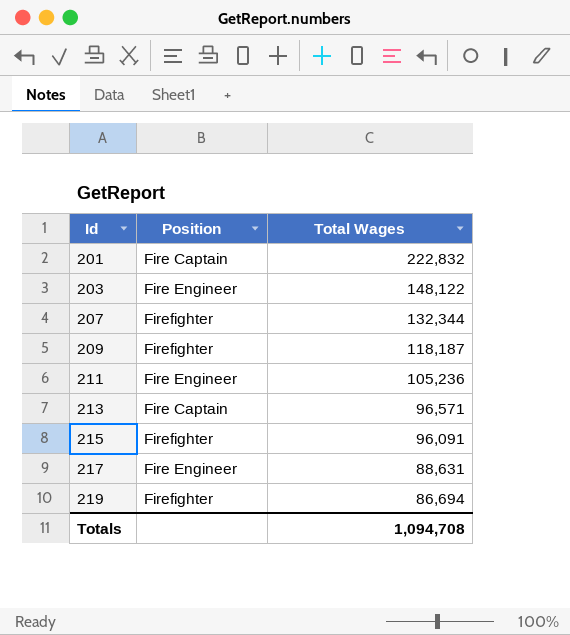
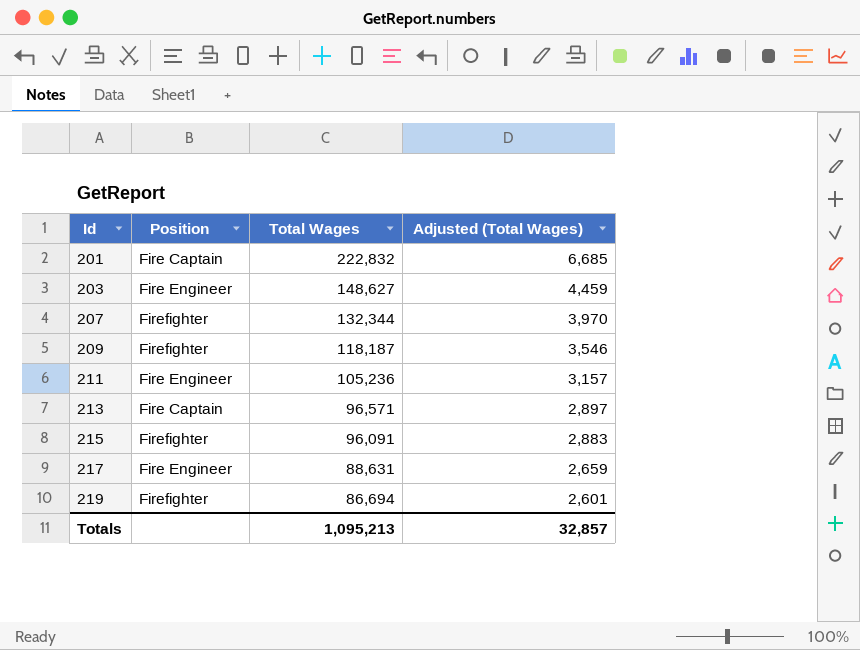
column Adjusted (Total Wages) | formula: none -> [Total Wages] * 0.03
203 | Total Wages: 148,122 -> 148,627
Totals | Total Wages: 1,094,708 -> 1,095,213

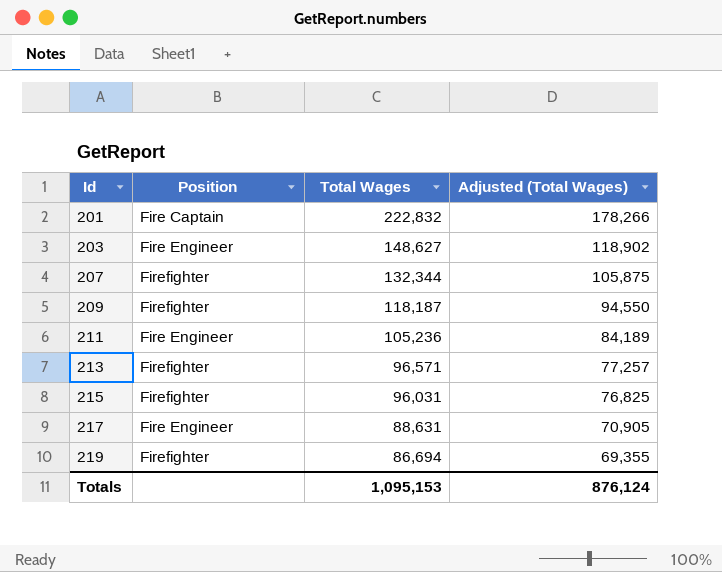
column Adjusted (Total Wages) | formula: [Total Wages] * 0.03 -> [Total Wages] * 0.8
213 | Position: Fire Captain -> Firefighter
215 | Total Wages: 96,091 -> 96,031
Totals | Total Wages: 1,095,213 -> 1,095,153
Totals | Adjusted (Total Wages): 32,857 -> 876,124

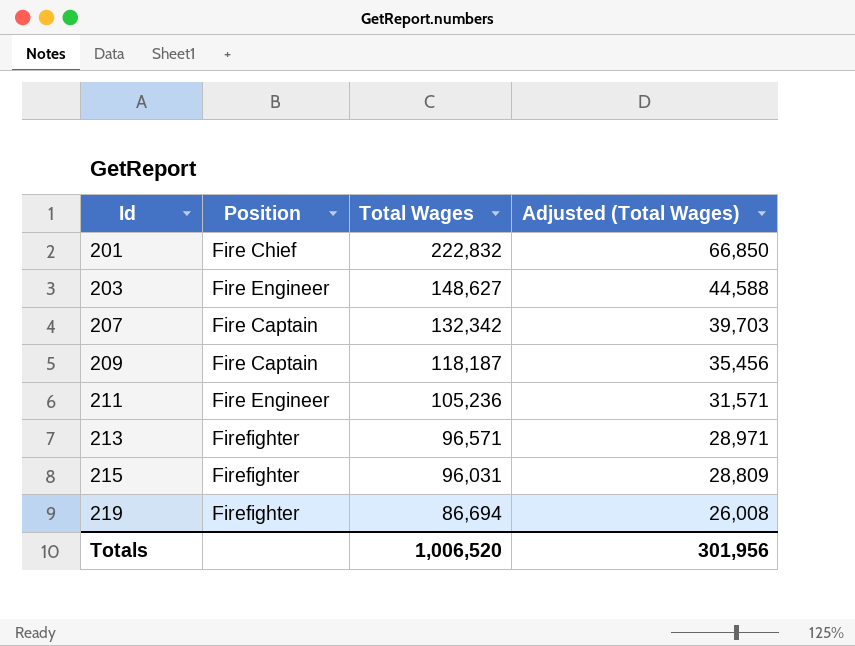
column Adjusted (Total Wages) | formula: [Total Wages] * 0.8 -> [Total Wages] * 0.3
row 217: Fire Engineer | 88,631 | 70,905 -> none
201 | Position: Fire Captain -> Fire Chief
207 | Position: Firefighter -> Fire Captain
207 | Total Wages: 132,344 -> 132,342
209 | Position: Firefighter -> Fire Captain
Totals | Total Wages: 1,095,153 -> 1,006,520
Totals | Adjusted (Total Wages): 876,124 -> 301,956

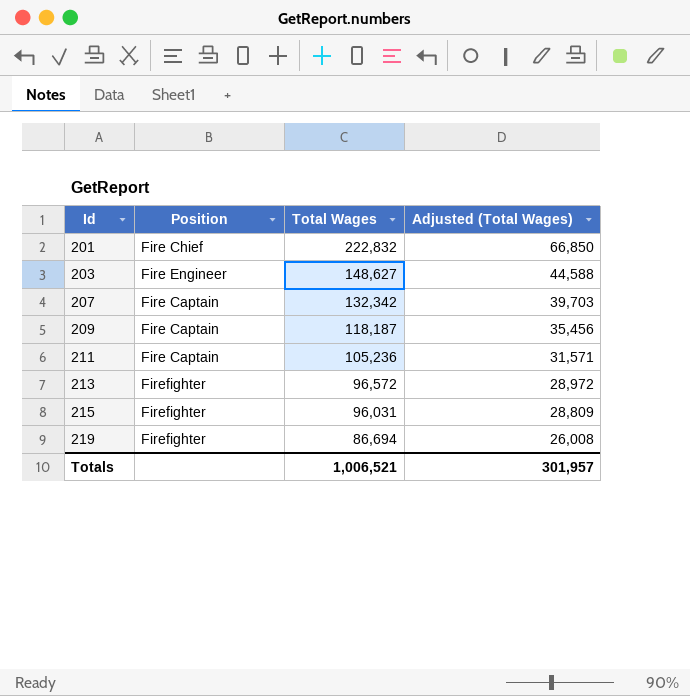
211 | Position: Fire Engineer -> Fire Captain
213 | Total Wages: 96,571 -> 96,572
213 | Adjusted (Total Wages): 28,971 -> 28,972
Totals | Total Wages: 1,006,520 -> 1,006,521
Totals | Adjusted (Total Wages): 301,956 -> 301,957

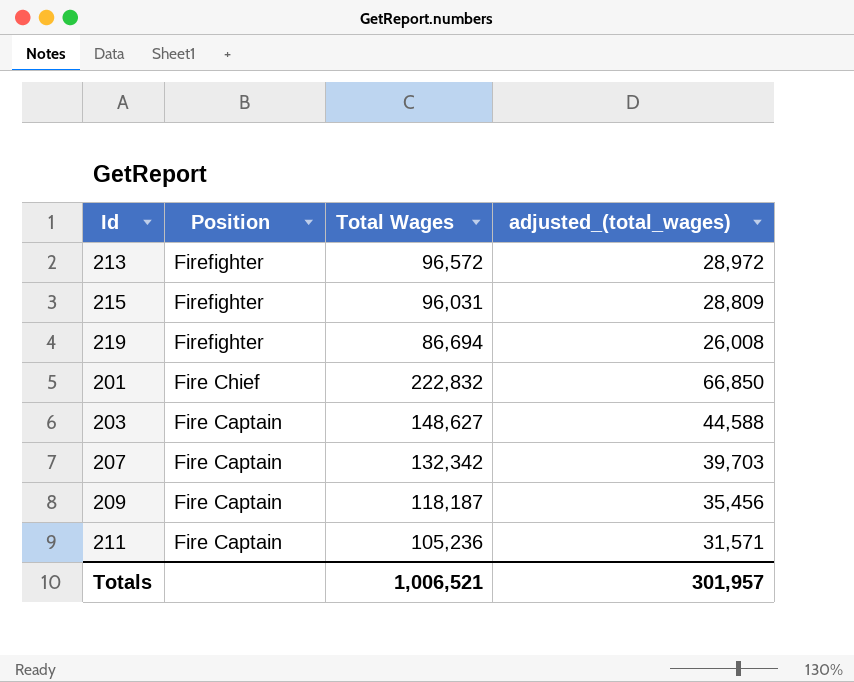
row order: Id ascending -> Position descending
column name: Adjusted (Total Wages) -> adjusted_(total_wages)
203 | Position: Fire Engineer -> Fire Captain

